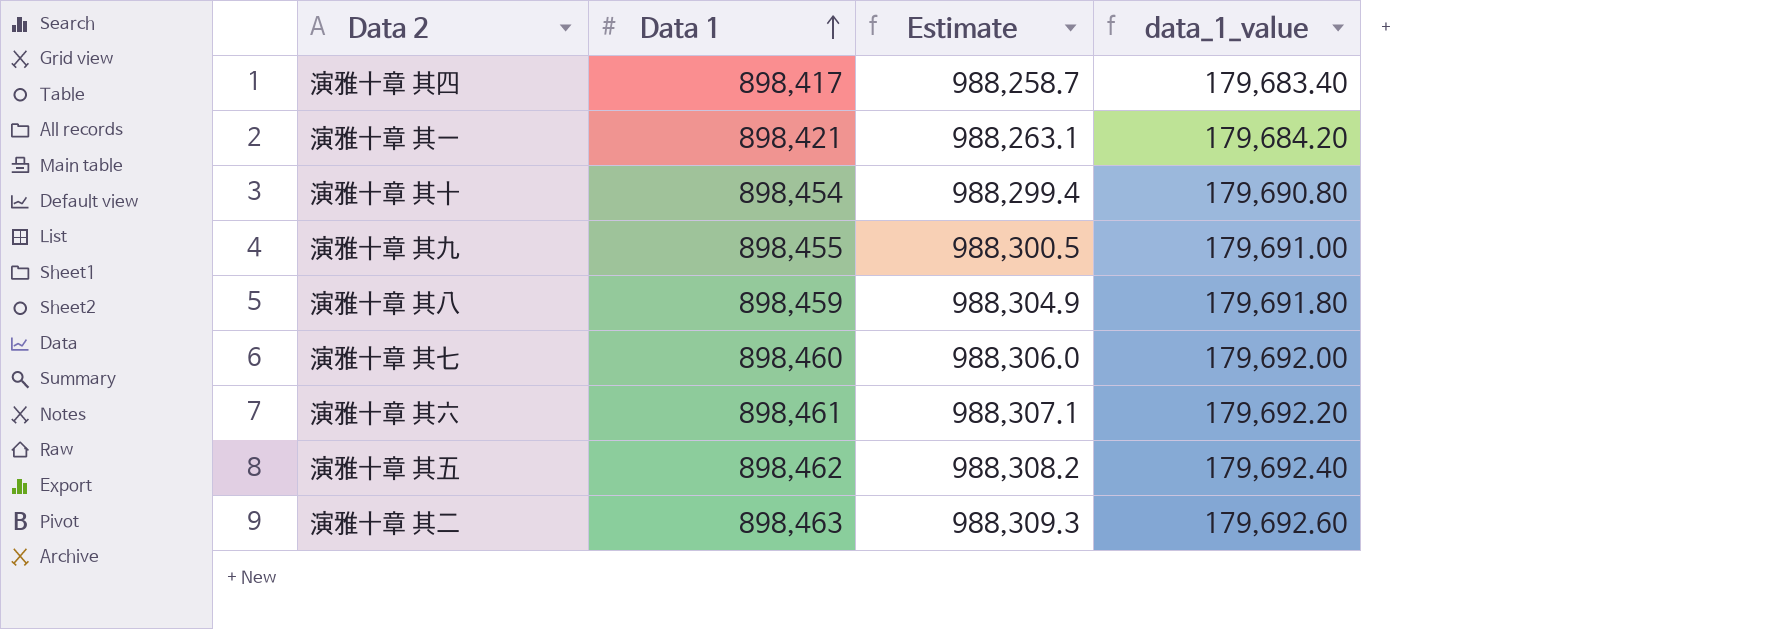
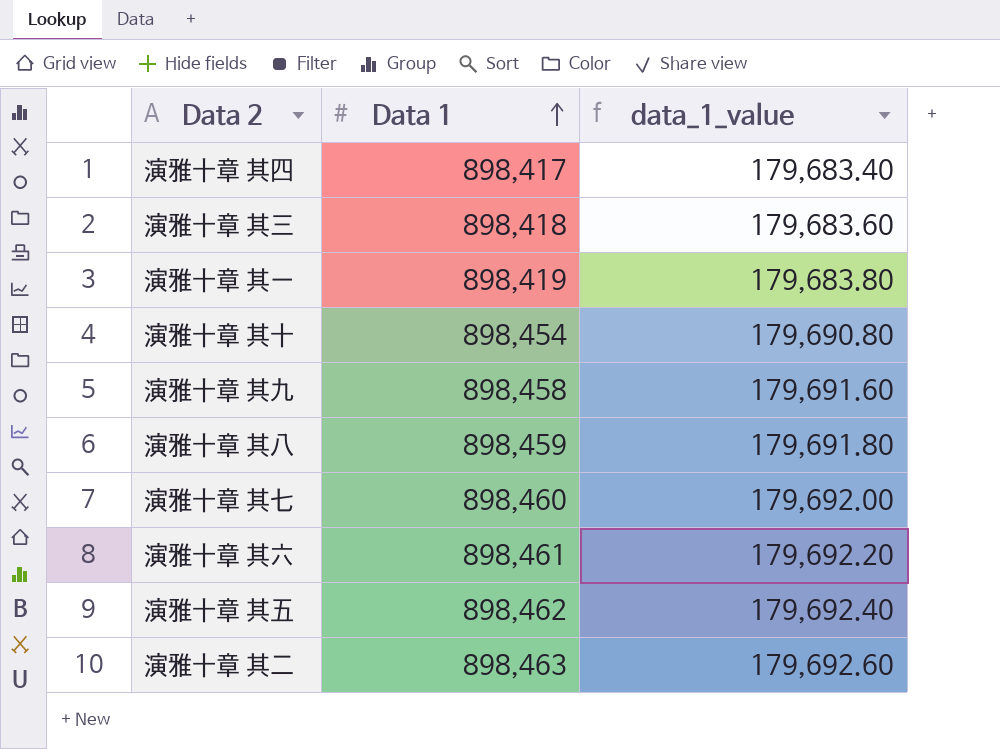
column Estimate | formula: [Data 1] * 1.1 -> none
row 演雅十章 其三: none -> 898,418 | 179,683.60
演雅十章 其一 | Data 1: 898,421 -> 898,419
演雅十章 其一 | data_1_value: 179,684.20 -> 179,683.80
演雅十章 其九 | Data 1: 898,455 -> 898,458
演雅十章 其九 | data_1_value: 179,691.00 -> 179,691.60

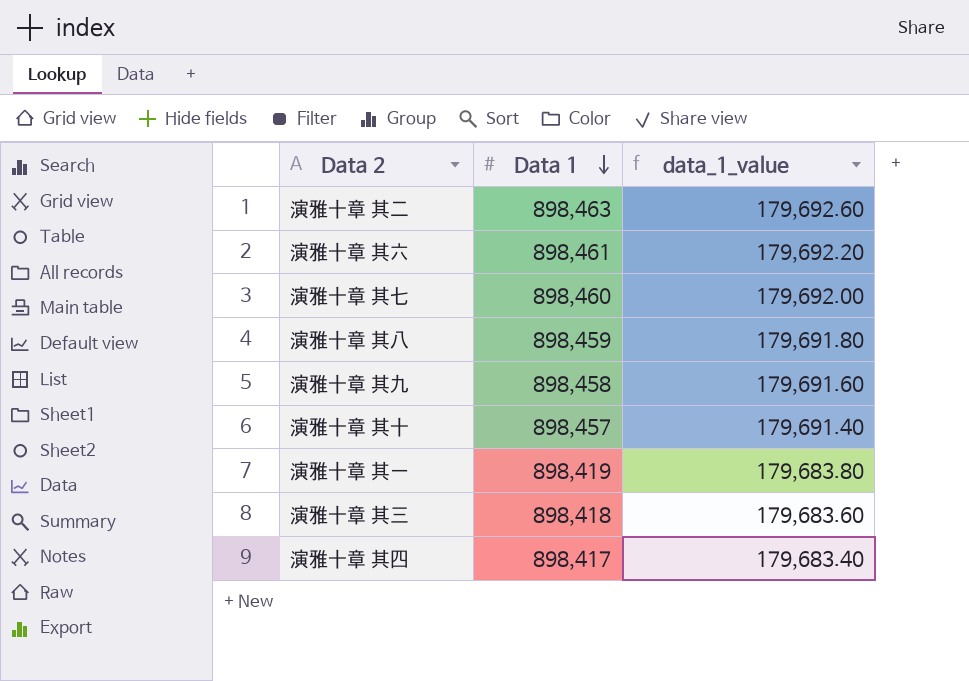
row order: Data 1 ascending -> Data 1 descending
row 演雅十章 其五: 898,462 | 179,692.40 -> none
演雅十章 其十 | Data 1: 898,454 -> 898,457
演雅十章 其十 | data_1_value: 179,690.80 -> 179,691.40

